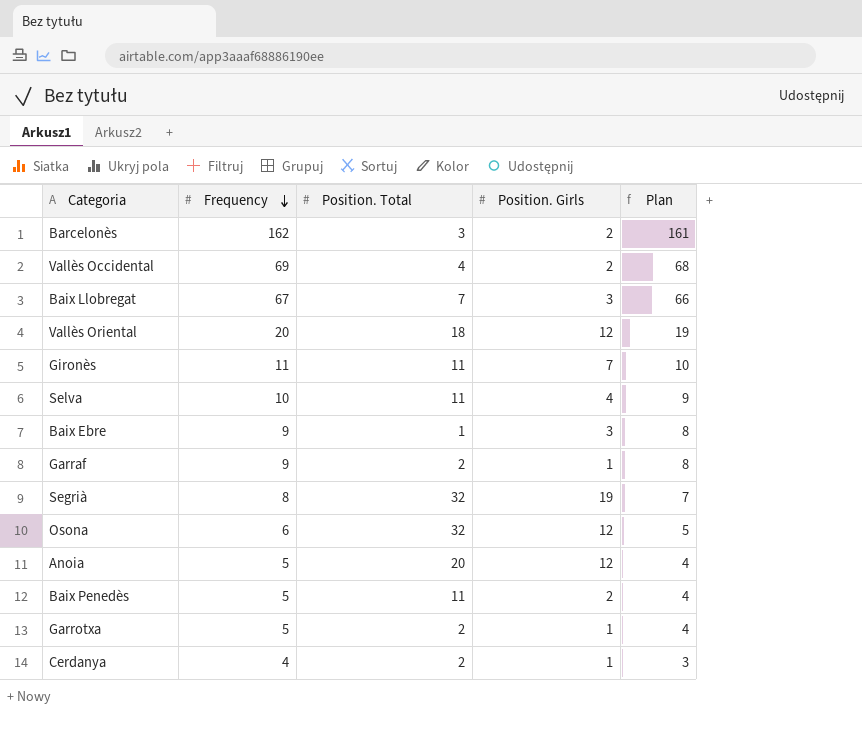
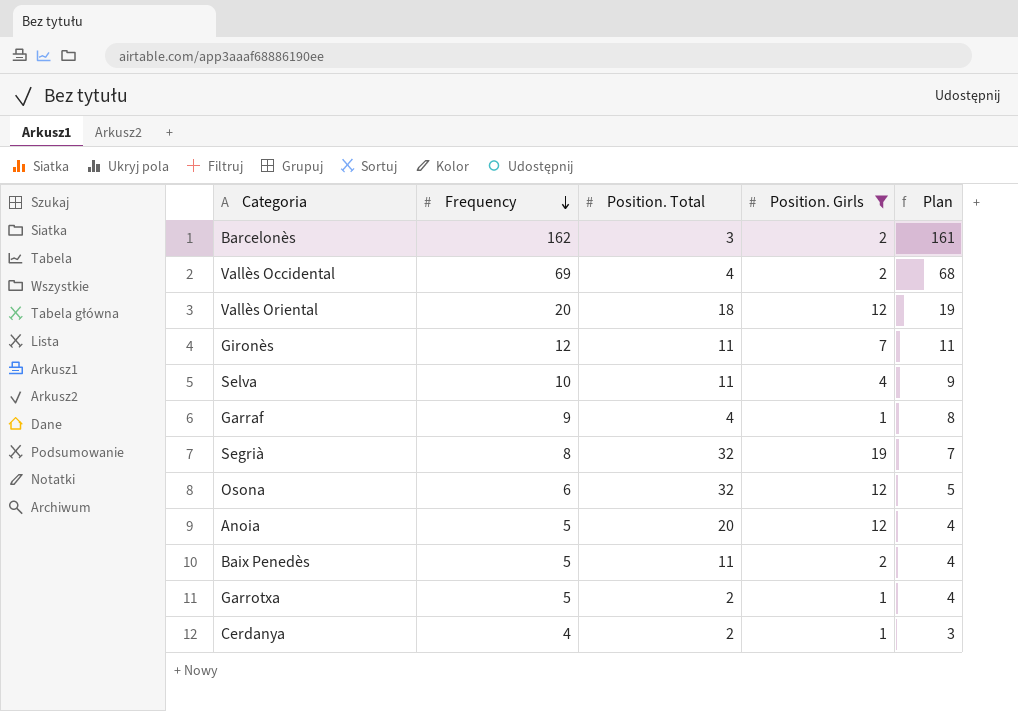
filter: none -> Position. Girls != 3
Gironès | Frequency: 11 -> 12
Gironès | Plan: 10 -> 11
Garraf | Position. Total: 2 -> 4

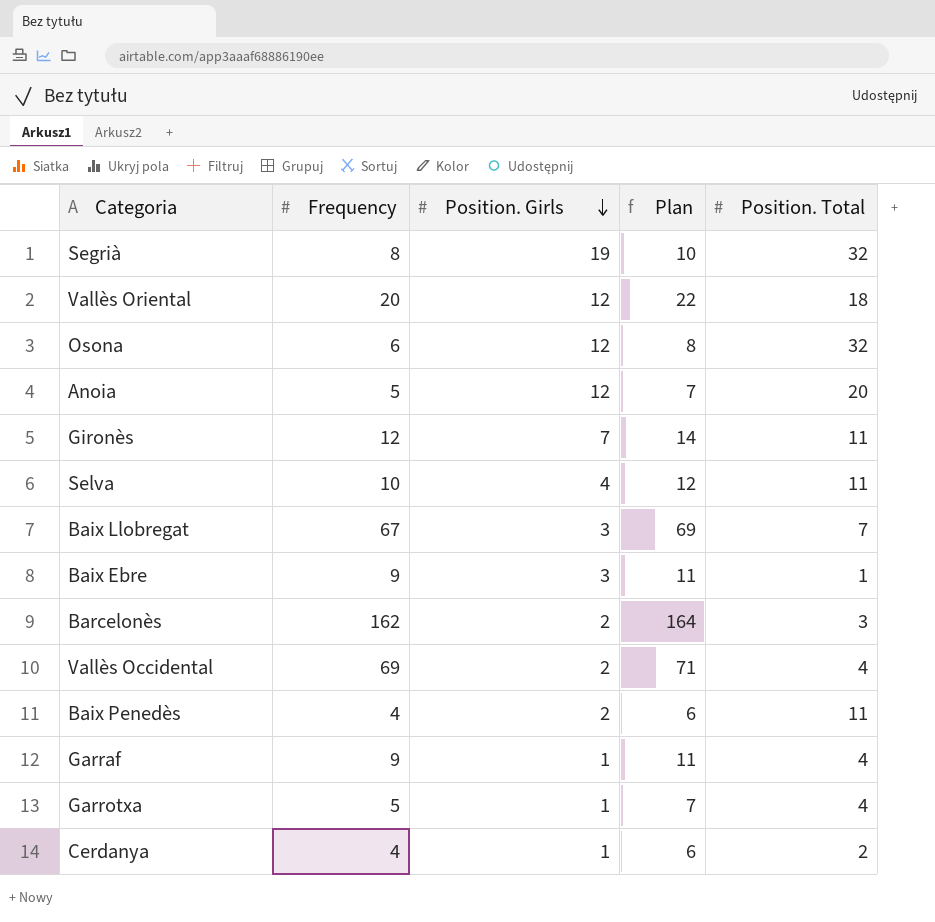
filter: Position. Girls != 3 -> none
row order: Frequency descending -> Position. Girls descending
column Plan | formula: [Frequency] - 1 -> [Frequency] + 2
column Position. Total | position: 3 -> 5
Baix Penedès | Frequency: 5 -> 4
Garrotxa | Position. Total: 2 -> 4

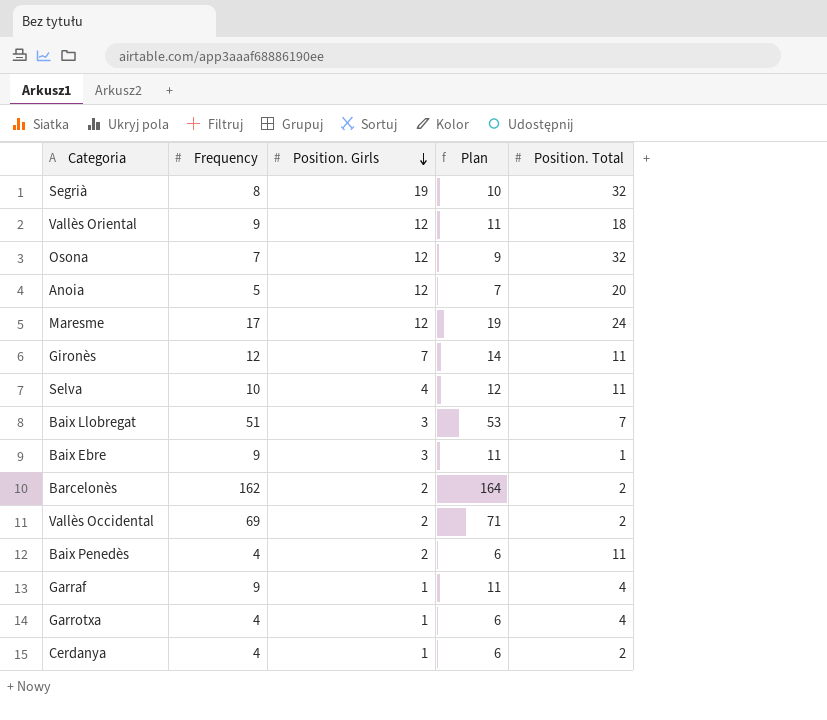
Vallès Oriental | Frequency: 20 -> 9
Vallès Oriental | Plan: 22 -> 11
Osona | Frequency: 6 -> 7
Osona | Plan: 8 -> 9
row Maresme: none -> 17 | 12 | 19 | 24
Baix Llobregat | Frequency: 67 -> 51
Baix Llobregat | Plan: 69 -> 53
Barcelonès | Position. Total: 3 -> 2
Vallès Occidental | Position. Total: 4 -> 2
Garrotxa | Frequency: 5 -> 4
Garrotxa | Plan: 7 -> 6

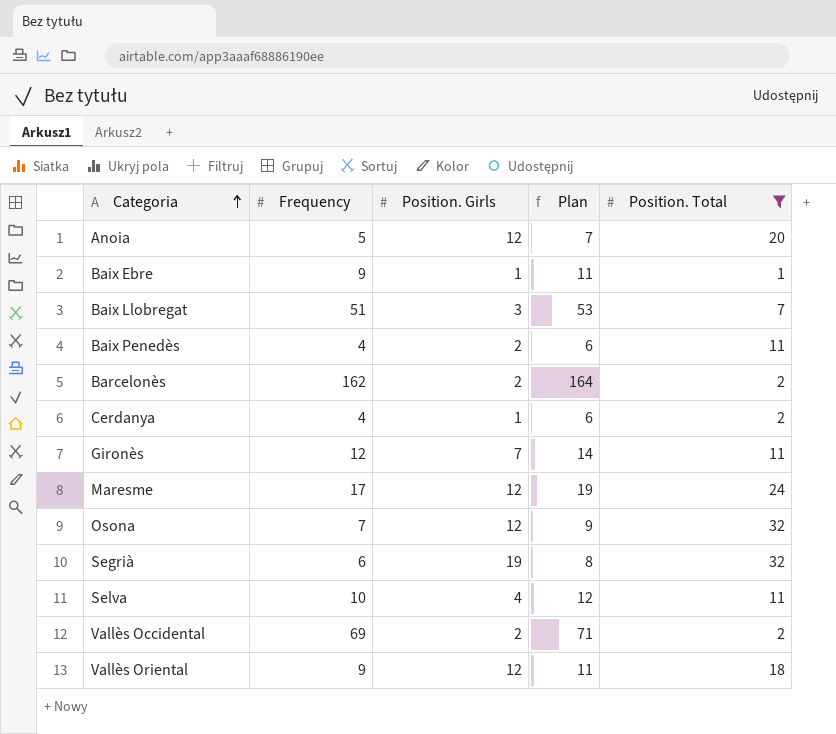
filter: none -> Position. Total != 4
row order: Position. Girls descending -> Categoria ascending
Baix Ebre | Position. Girls: 3 -> 1
Segrià | Frequency: 8 -> 6
Segrià | Plan: 10 -> 8

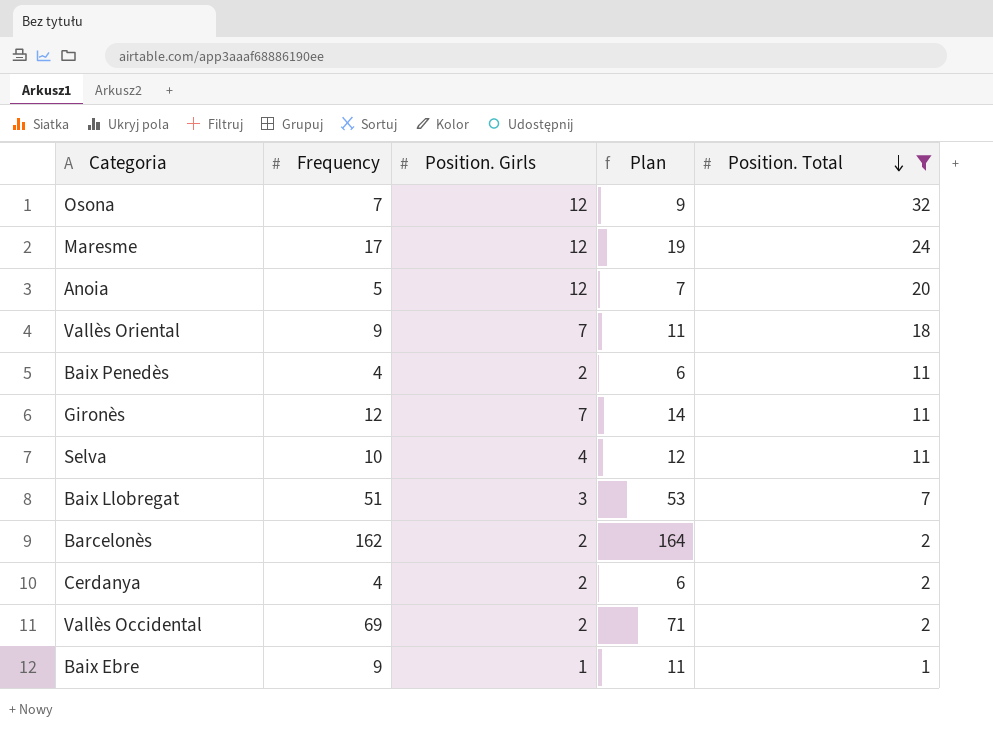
row order: Categoria ascending -> Position. Total descending
row Segrià: 6 | 19 | 8 | 32 -> none
Vallès Oriental | Position. Girls: 12 -> 7
Cerdanya | Position. Girls: 1 -> 2

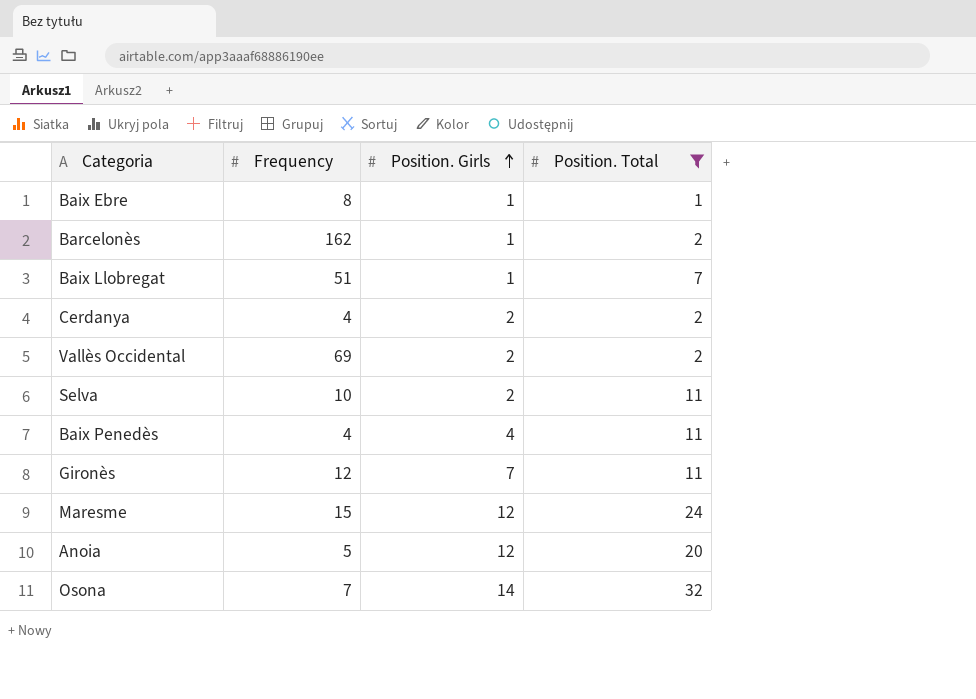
row order: Position. Total descending -> Position. Girls ascending
column Plan | formula: [Frequency] + 2 -> none
row Vallès Oriental: 9 | 7 | 11 | 18 -> none
Baix Ebre | Frequency: 9 -> 8
Barcelonès | Position. Girls: 2 -> 1
Baix Llobregat | Position. Girls: 3 -> 1
Selva | Position. Girls: 4 -> 2
Baix Penedès | Position. Girls: 2 -> 4
Maresme | Frequency: 17 -> 15
Osona | Position. Girls: 12 -> 14

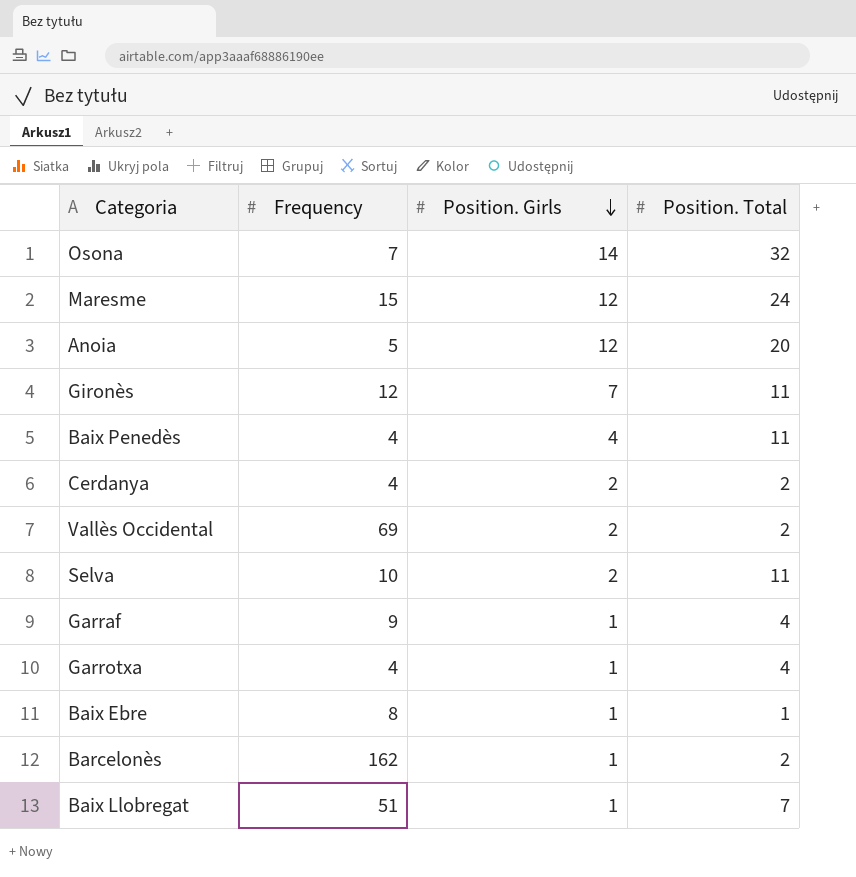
filter: Position. Total != 4 -> none
row order: Position. Girls ascending -> Position. Girls descending

